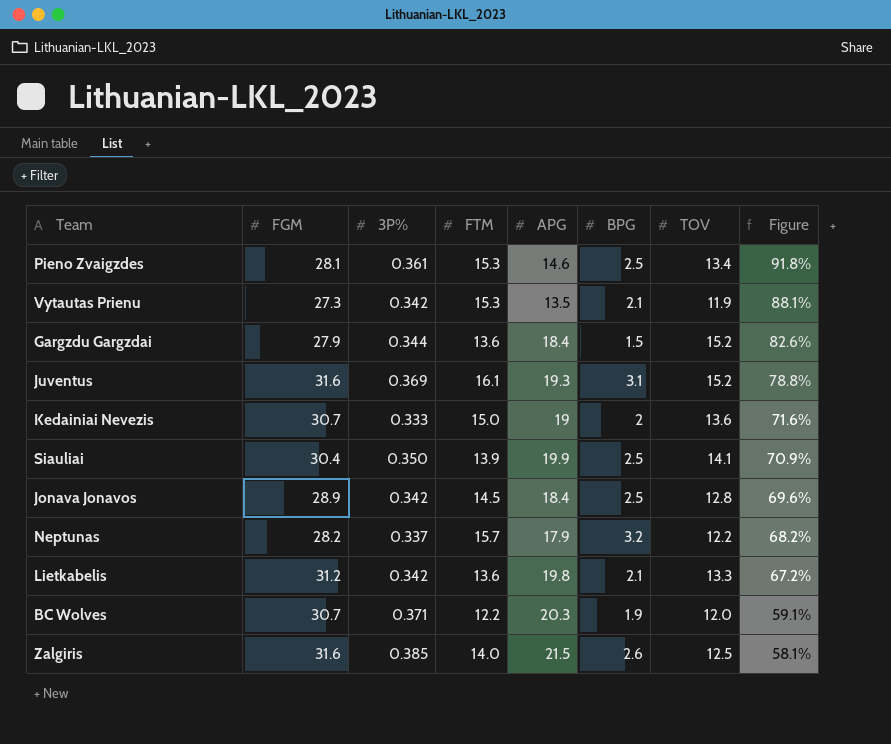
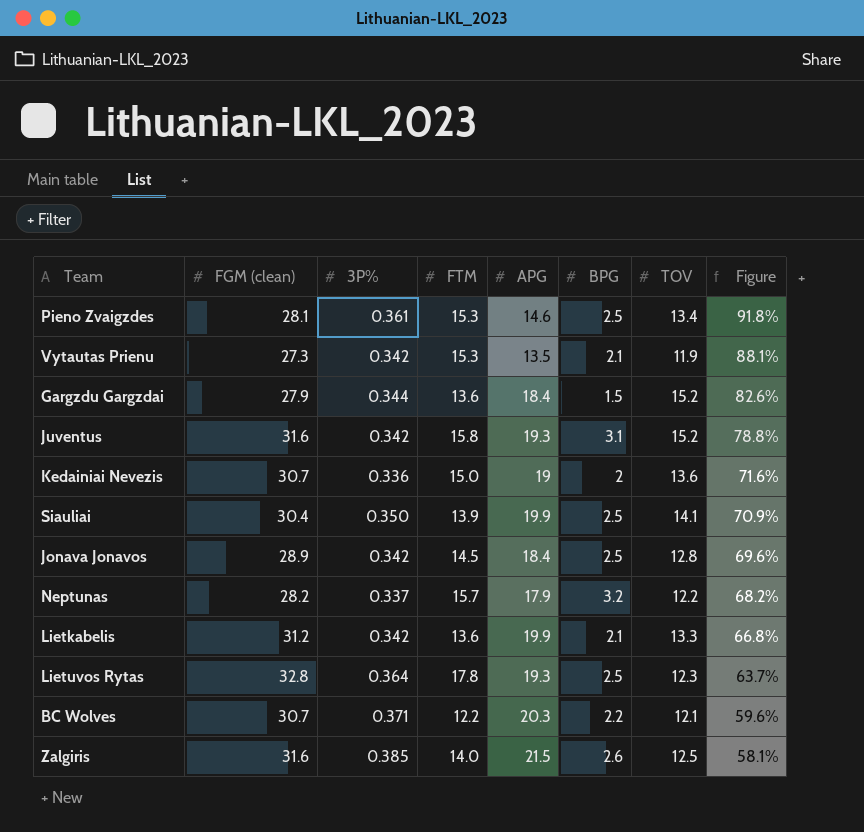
column name: FGM -> FGM (clean)
Juventus | 3P%: 0.369 -> 0.342
Juventus | FTM: 16.1 -> 15.8
Kedainiai Nevezis | 3P%: 0.333 -> 0.336
Lietkabelis | APG: 19.8 -> 19.9
Lietkabelis | Figure: 67.2% -> 66.8%
row Lietuvos Rytas: none -> 32.8 | 0.364 | 17.8 | 19.3 | 2.5 | 12.3 | 63.7%
BC Wolves | BPG: 1.9 -> 2.2
BC Wolves | TOV: 12.0 -> 12.1
BC Wolves | Figure: 59.1% -> 59.6%

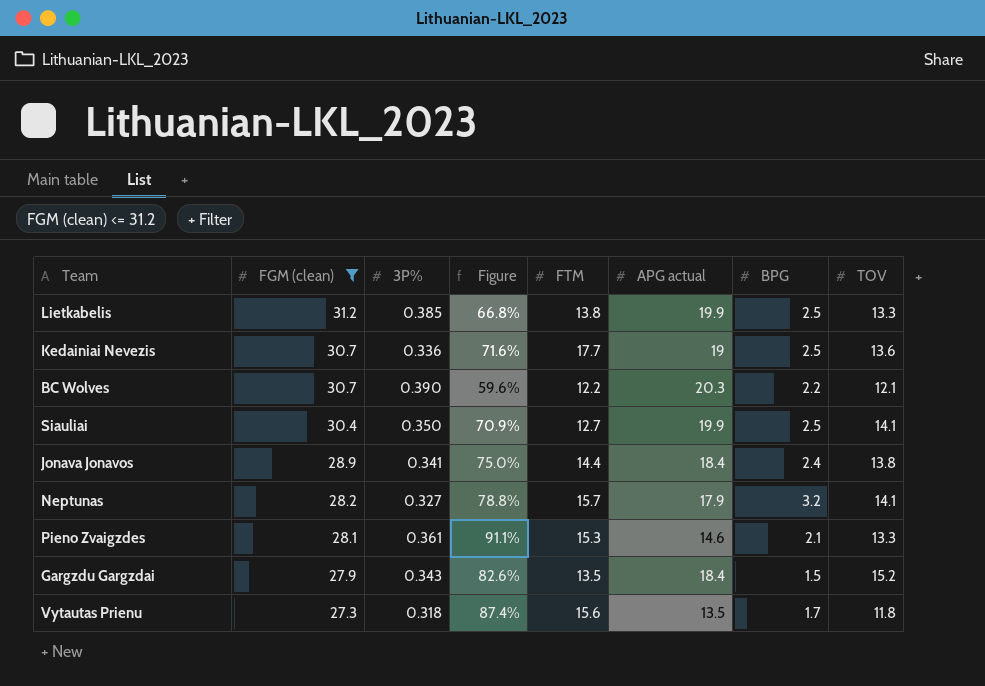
filter: none -> FGM (clean) <= 31.2
row order: Figure descending -> FGM (clean) descending
column Figure | position: 8 -> 4
column name: APG -> APG actual
Lietkabelis | 3P%: 0.342 -> 0.385
Lietkabelis | FTM: 13.6 -> 13.8
Lietkabelis | BPG: 2.1 -> 2.5
Kedainiai Nevezis | FTM: 15.0 -> 17.7
Kedainiai Nevezis | BPG: 2 -> 2.5
BC Wolves | 3P%: 0.371 -> 0.390
Siauliai | FTM: 13.9 -> 12.7
Jonava Jonavos | 3P%: 0.342 -> 0.341
Jonava Jonavos | Figure: 69.6% -> 75.0%
Jonava Jonavos | FTM: 14.5 -> 14.4
Jonava Jonavos | BPG: 2.5 -> 2.4
Jonava Jonavos | TOV: 12.8 -> 13.8
Neptunas | 3P%: 0.337 -> 0.327
Neptunas | Figure: 68.2% -> 78.8%
Neptunas | TOV: 12.2 -> 14.1
Pieno Zvaigzdes | Figure: 91.8% -> 91.1%
Pieno Zvaigzdes | BPG: 2.5 -> 2.1
Pieno Zvaigzdes | TOV: 13.4 -> 13.3
Gargzdu Gargzdai | 3P%: 0.344 -> 0.343
Gargzdu Gargzdai | FTM: 13.6 -> 13.5
Vytautas Prienu | 3P%: 0.342 -> 0.318
Vytautas Prienu | Figure: 88.1% -> 87.4%
Vytautas Prienu | FTM: 15.3 -> 15.6
Vytautas Prienu | BPG: 2.1 -> 1.7
Vytautas Prienu | TOV: 11.9 -> 11.8

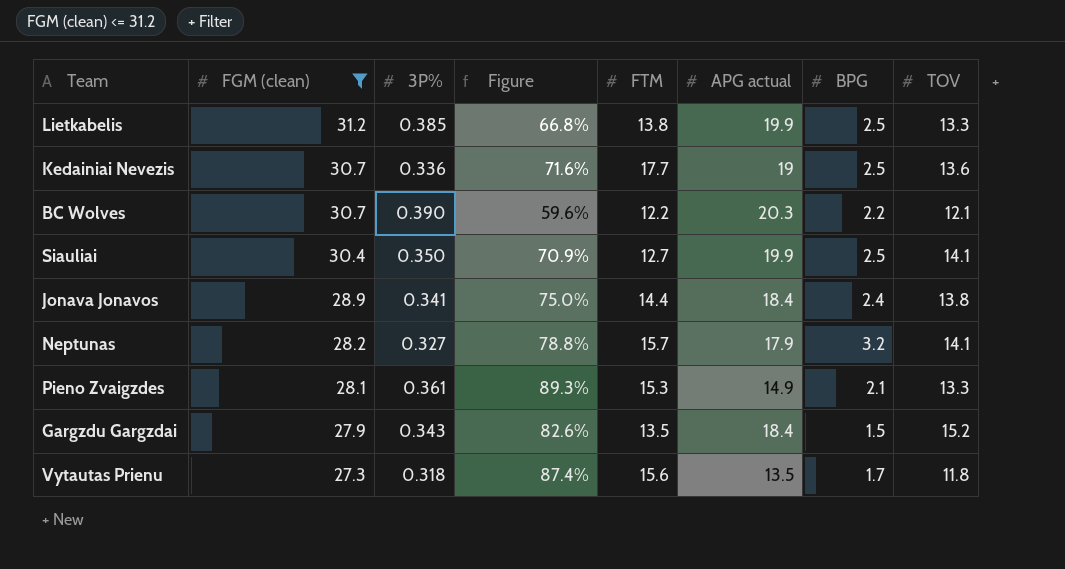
Pieno Zvaigzdes | Figure: 91.1% -> 89.3%
Pieno Zvaigzdes | APG actual: 14.6 -> 14.9

